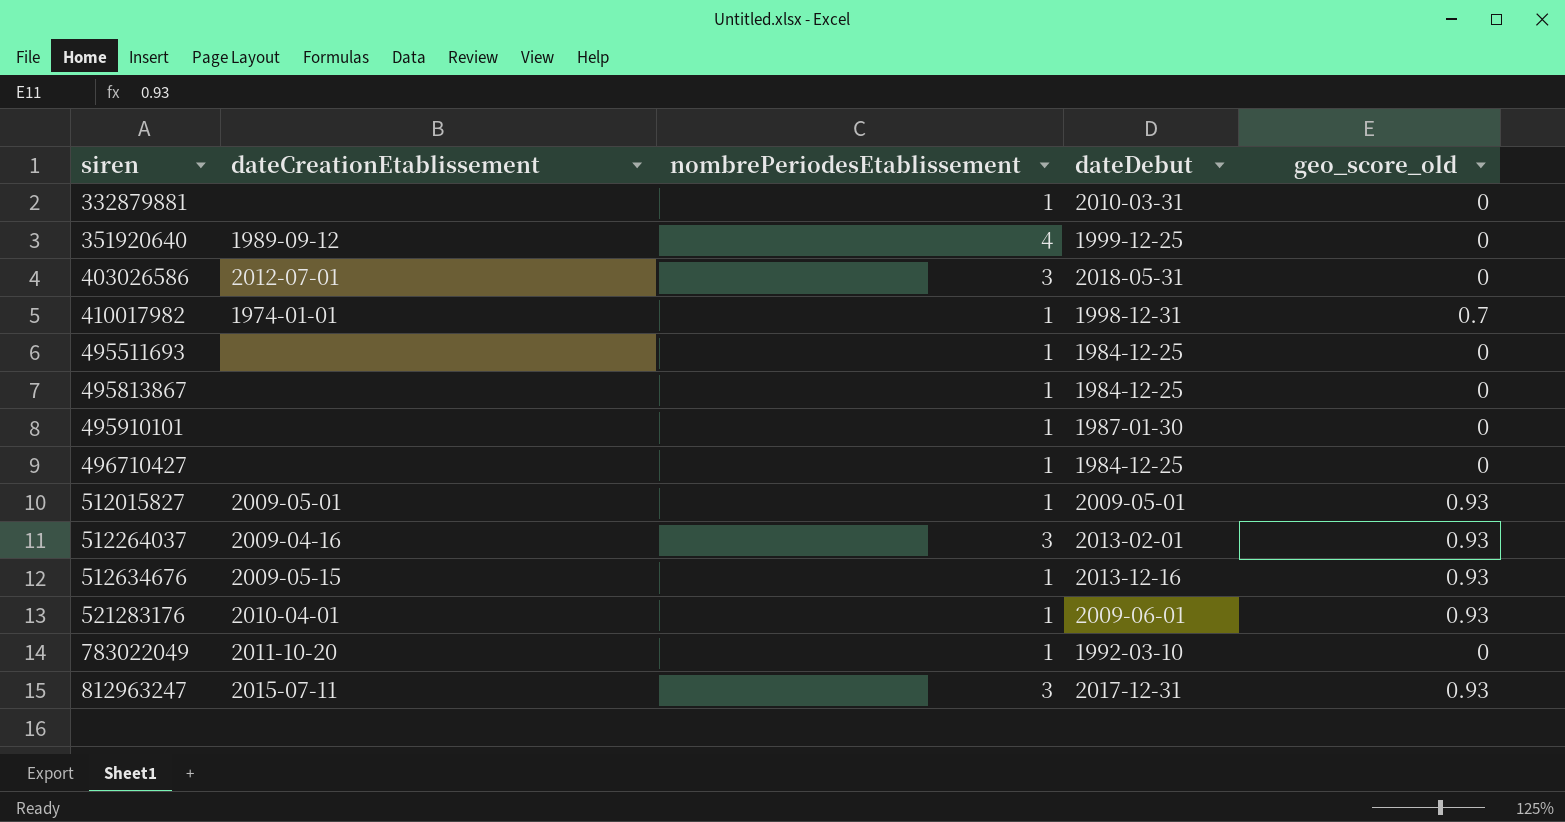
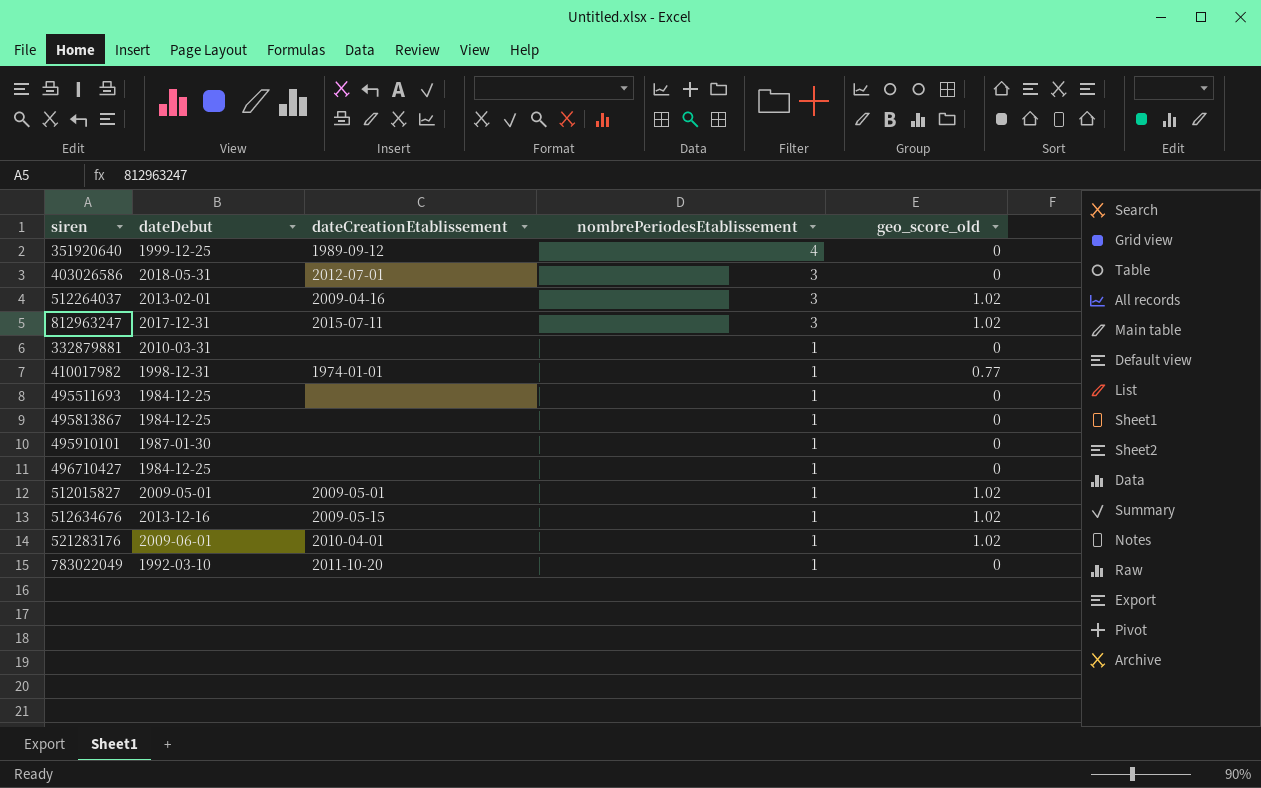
row order: siren ascending -> nombrePeriodesEtablissement descending
column dateDebut | position: 4 -> 2
512264037 | geo_score_old: 0.93 -> 1.02
812963247 | geo_score_old: 0.93 -> 1.02
410017982 | geo_score_old: 0.7 -> 0.77
512015827 | geo_score_old: 0.93 -> 1.02
512634676 | geo_score_old: 0.93 -> 1.02
521283176 | geo_score_old: 0.93 -> 1.02

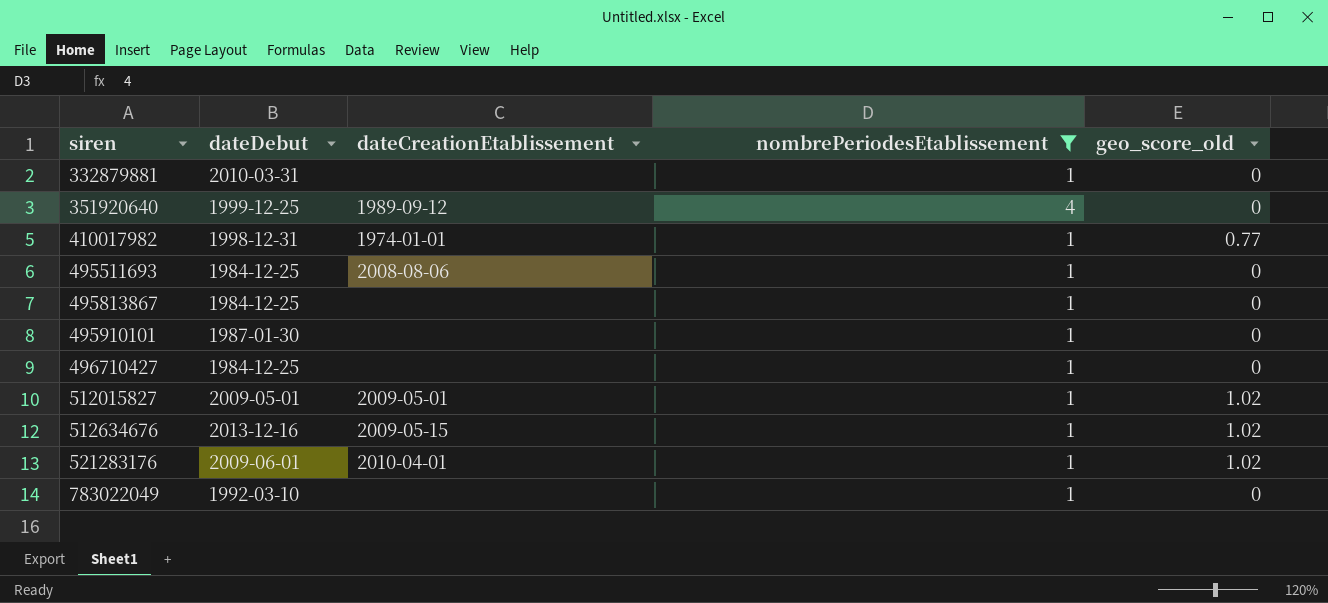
filter: none -> nombrePeriodesEtablissement != 3
row order: nombrePeriodesEtablissement descending -> siren ascending
495511693 | dateCreationEtablissement: none -> 2008-08-06
783022049 | dateCreationEtablissement: 2011-10-20 -> none

